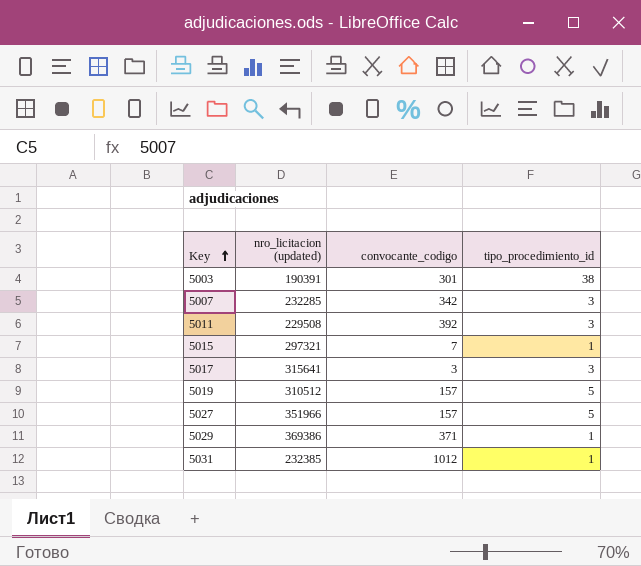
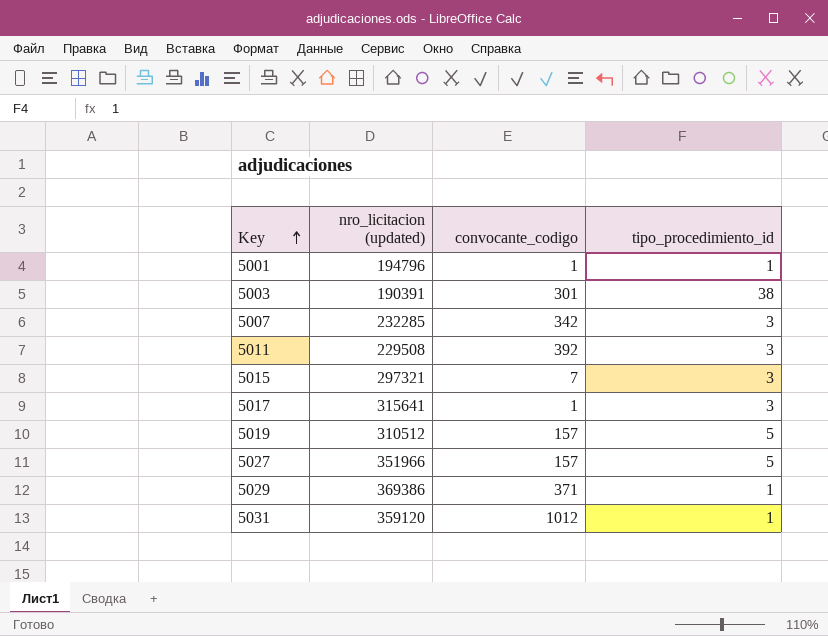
row 5001: none -> 194796 | 1 | 1
5015 | tipo_procedimiento_id: 1 -> 3
5017 | convocante_codigo: 3 -> 1
5031 | nro_licitacion (updated): 232385 -> 359120

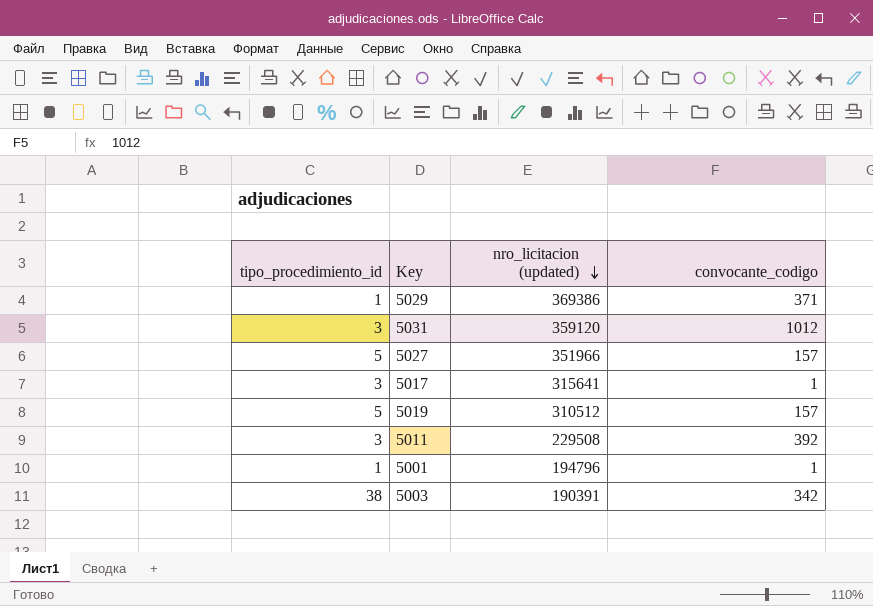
row order: Key ascending -> nro_licitacion (updated) descending
column tipo_procedimiento_id | position: 4 -> 1
row 5007: 232285 | 342 | 3 -> none
row 5015: 297321 | 7 | 3 -> none
5031 | tipo_procedimiento_id: 1 -> 3
5003 | convocante_codigo: 301 -> 342

